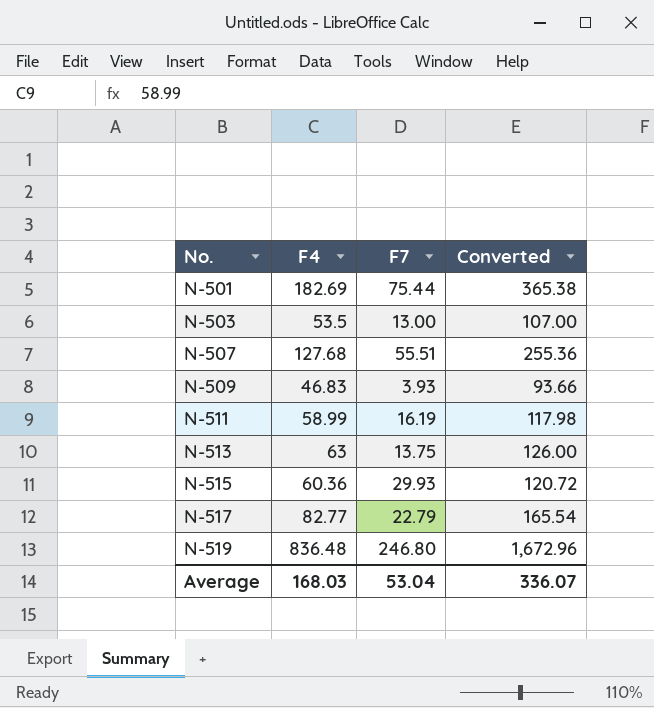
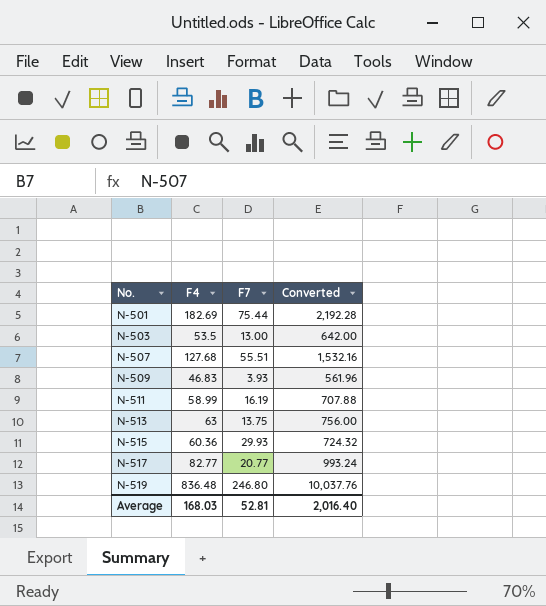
column Converted | formula: [F4] * 2 -> [F4] * 12
N-517 | F7: 22.79 -> 20.77
Average | F7: 53.04 -> 52.81
Average | Converted: 336.07 -> 2,016.40

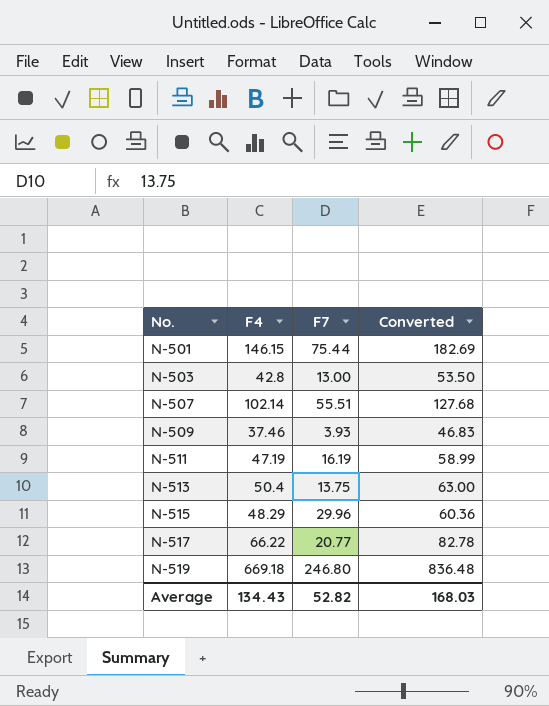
column Converted | formula: [F4] * 12 -> [F4] * 1.25
N-501 | F4: 182.69 -> 146.15
N-503 | F4: 53.5 -> 42.8
N-507 | F4: 127.68 -> 102.14
N-509 | F4: 46.83 -> 37.46
N-511 | F4: 58.99 -> 47.19
N-513 | F4: 63 -> 50.4
N-515 | F4: 60.36 -> 48.29
N-515 | F7: 29.93 -> 29.96
N-517 | F4: 82.77 -> 66.22
N-519 | F4: 836.48 -> 669.18
Average | F4: 168.03 -> 134.43
Average | F7: 52.81 -> 52.82
Average | Converted: 2,016.40 -> 168.03

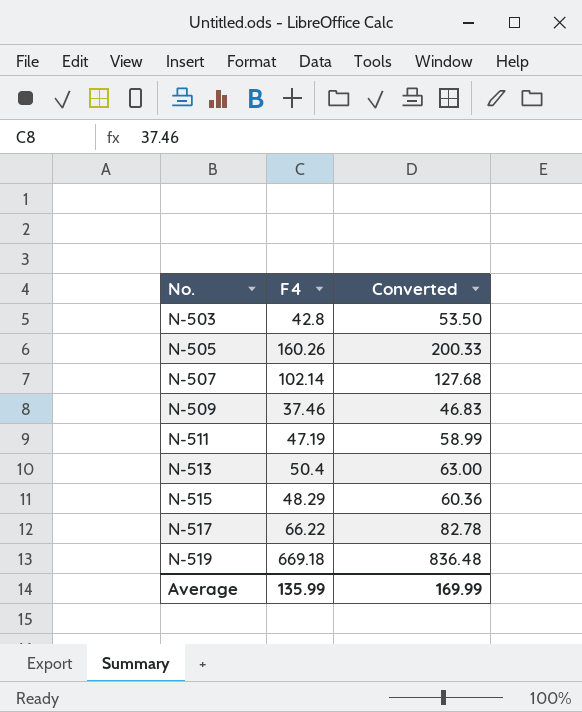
column F7 | position: 3 -> none
row N-501: 146.15 | 75.44 | 182.69 -> none
row N-505: none -> 160.26 | 200.33
Average | F4: 134.43 -> 135.99
Average | Converted: 168.03 -> 169.99

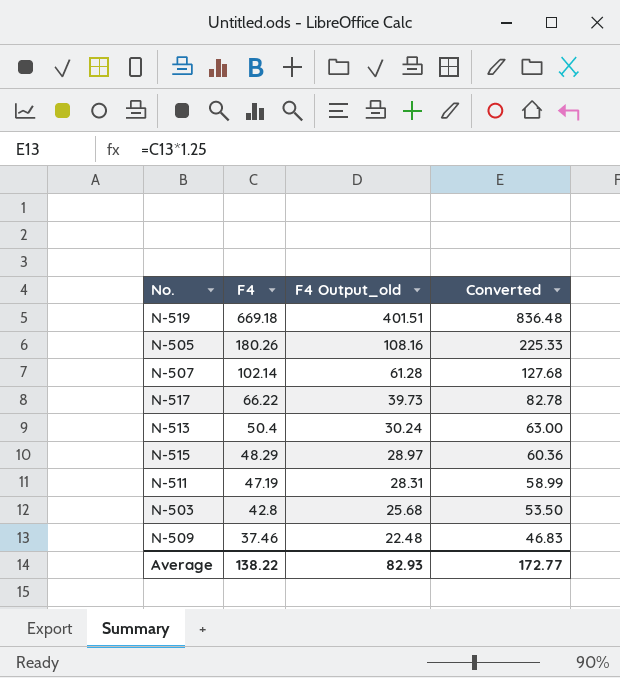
row order: No. ascending -> F4 descending
column F4 Output_old | formula: none -> [F4] * 0.6
N-505 | F4: 160.26 -> 180.26
N-505 | Converted: 200.33 -> 225.33
Average | F4: 135.99 -> 138.22
Average | Converted: 169.99 -> 172.77

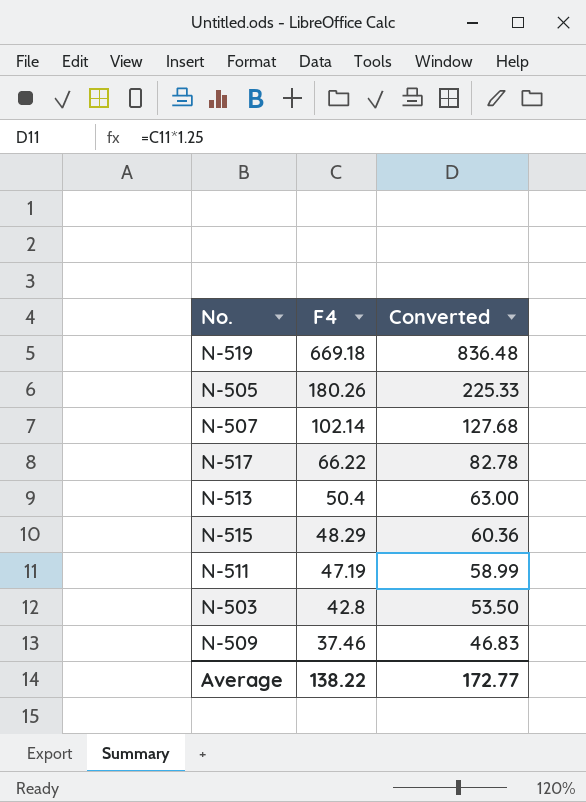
column F4 Output_old | formula: [F4] * 0.6 -> none

